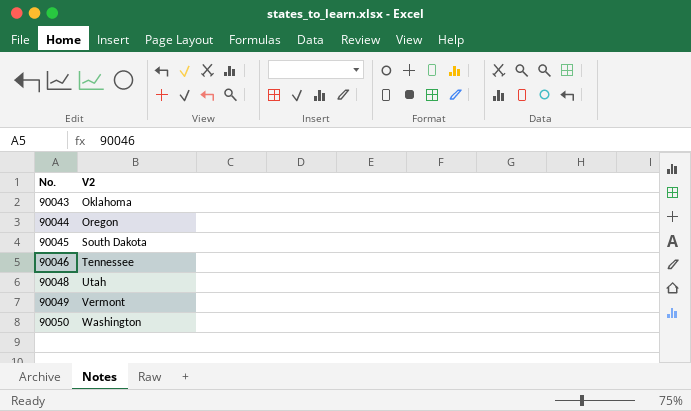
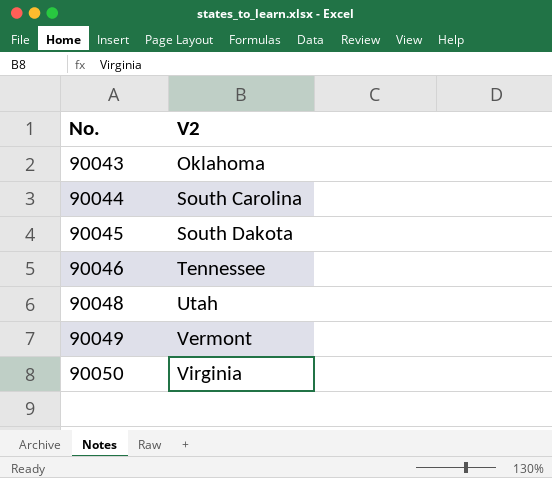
90044 | V2: Oregon -> South Carolina
90050 | V2: Washington -> Virginia

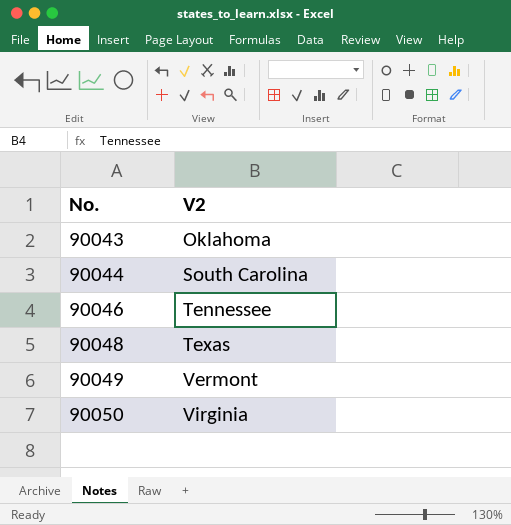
row 90045: South Dakota -> none
90048 | V2: Utah -> Texas

